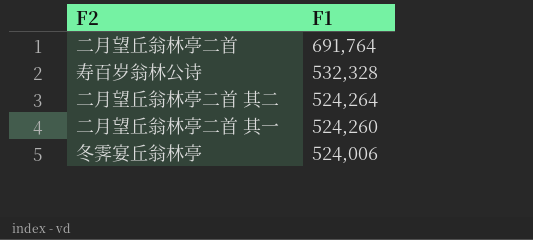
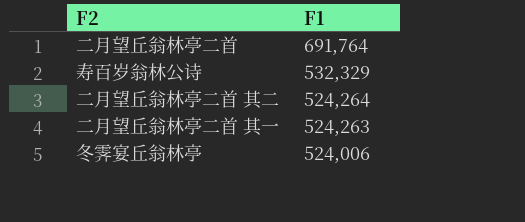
寿百岁翁林公诗 | F1: 532,328 -> 532,329
二月望丘翁林亭二首 其一 | F1: 524,260 -> 524,263

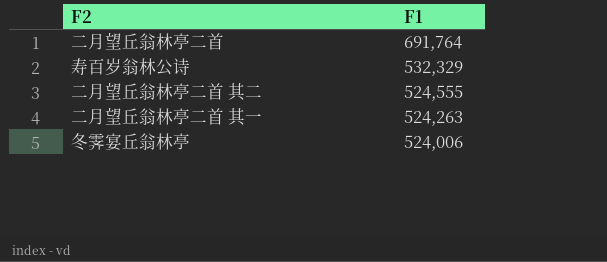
二月望丘翁林亭二首 其二 | F1: 524,264 -> 524,555

